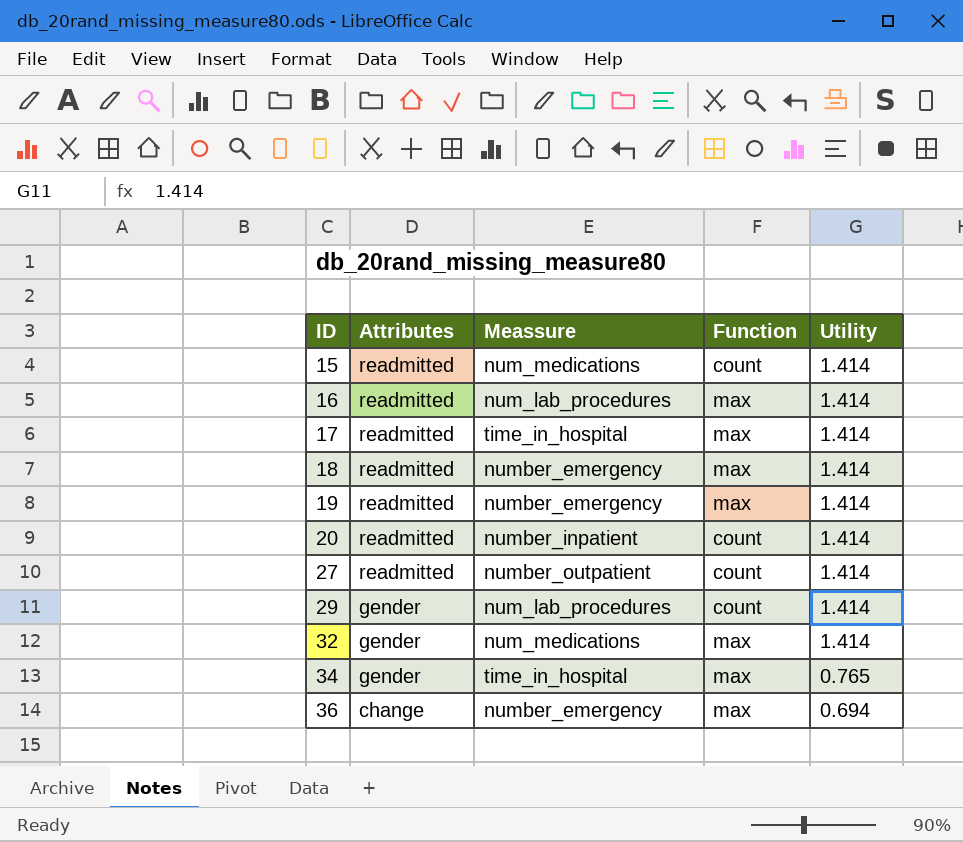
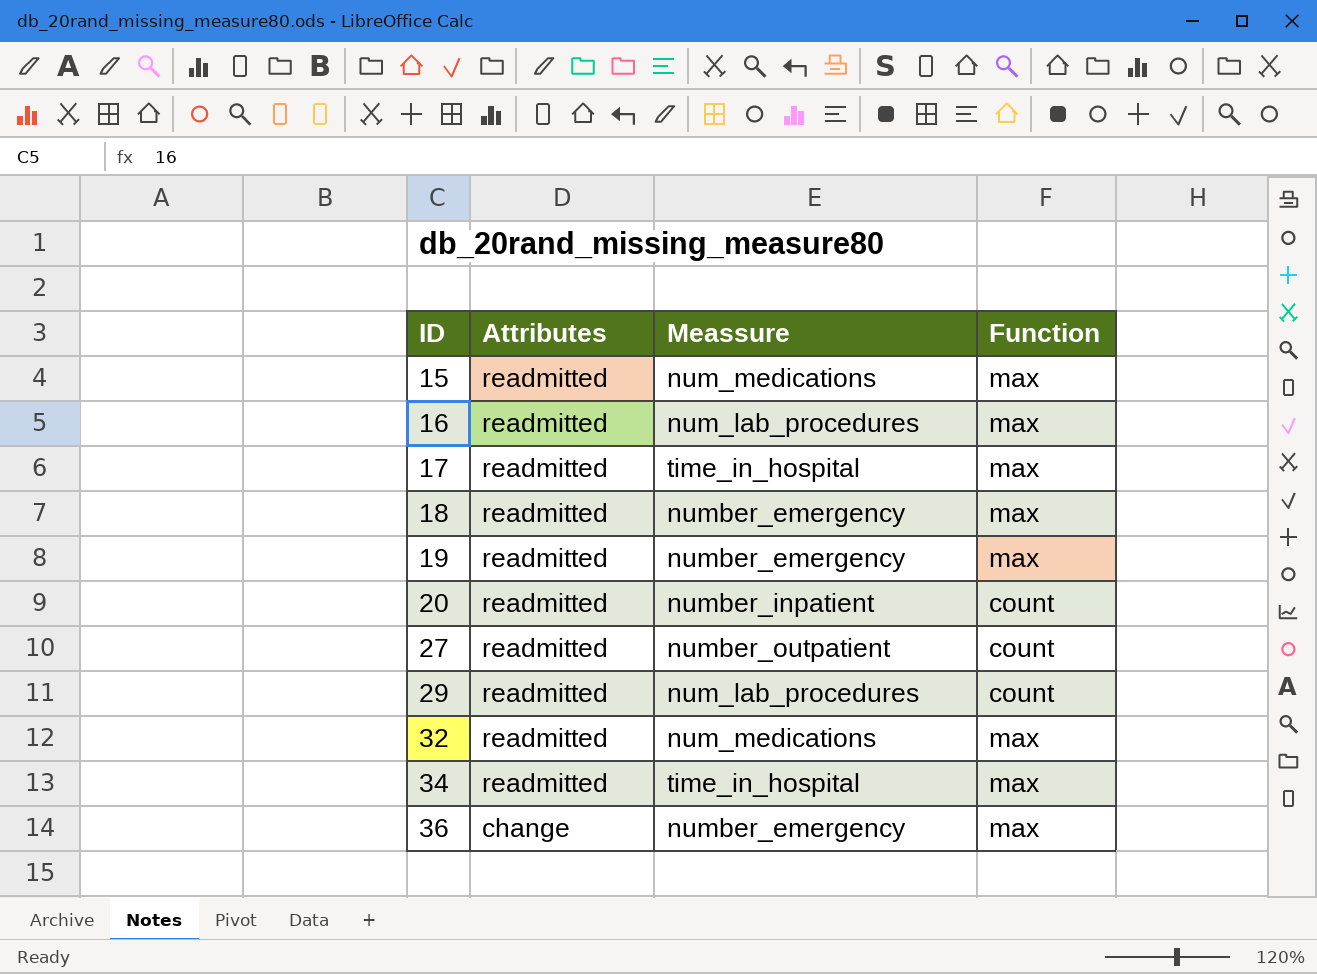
column Utility | position: 5 -> none
15 | Function: count -> max
29 | Attributes: gender -> readmitted
32 | Attributes: gender -> readmitted
34 | Attributes: gender -> readmitted

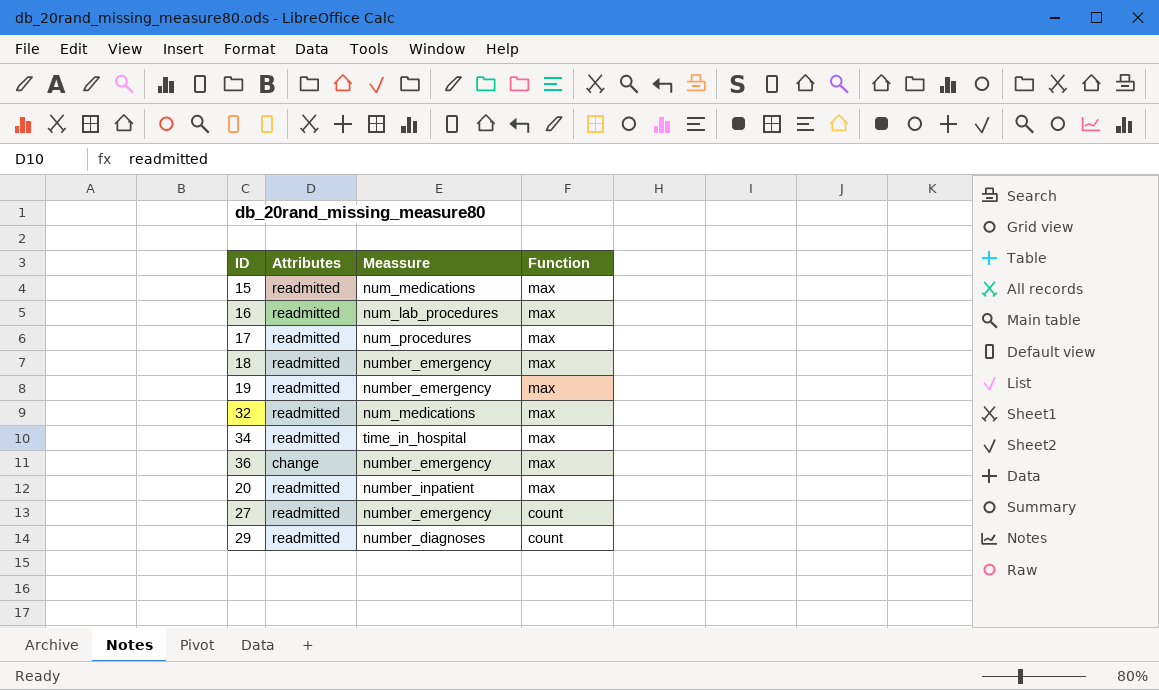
row order: ID ascending -> Function descending
17 | Meassure: time_in_hospital -> num_procedures
20 | Function: count -> max
27 | Meassure: number_outpatient -> number_emergency
29 | Meassure: num_lab_procedures -> number_diagnoses

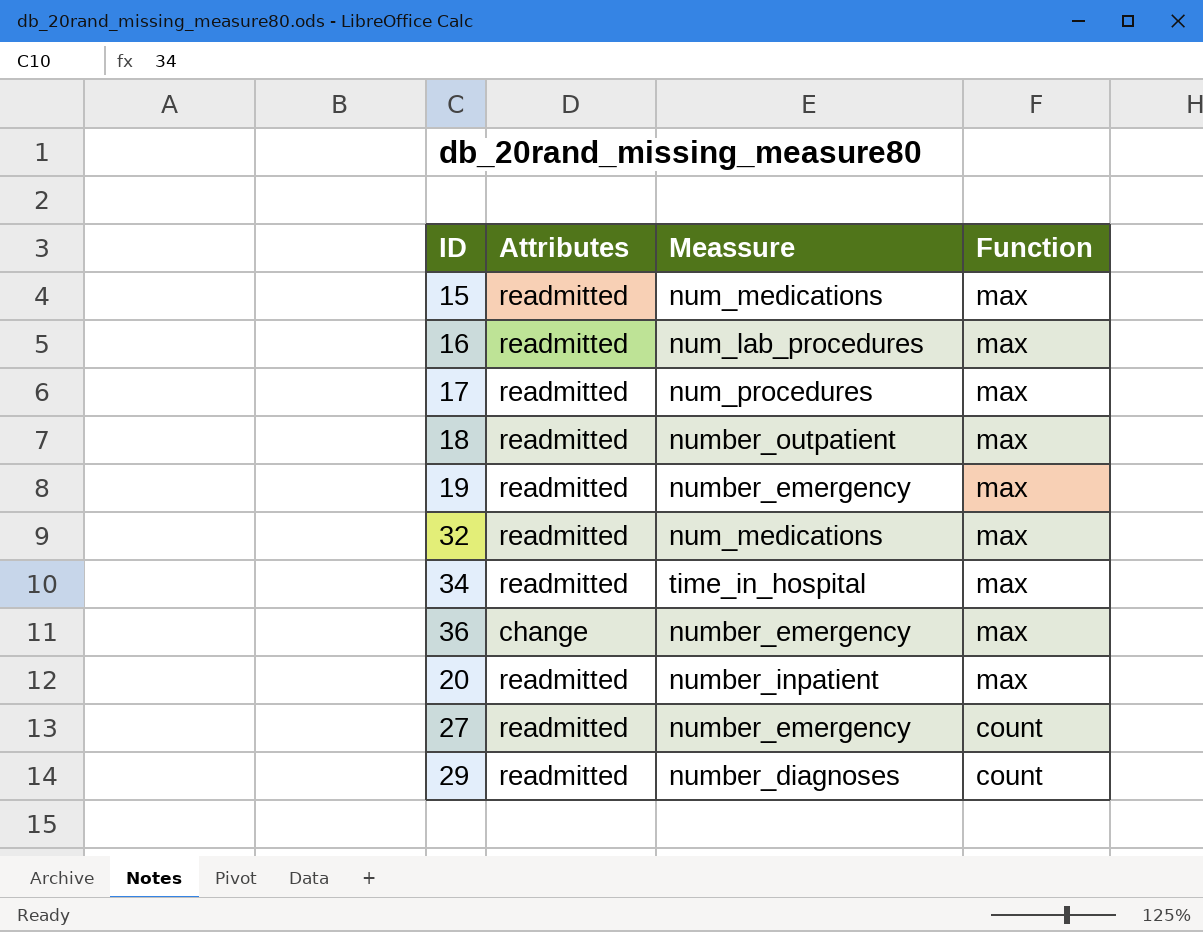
18 | Meassure: number_emergency -> number_outpatient

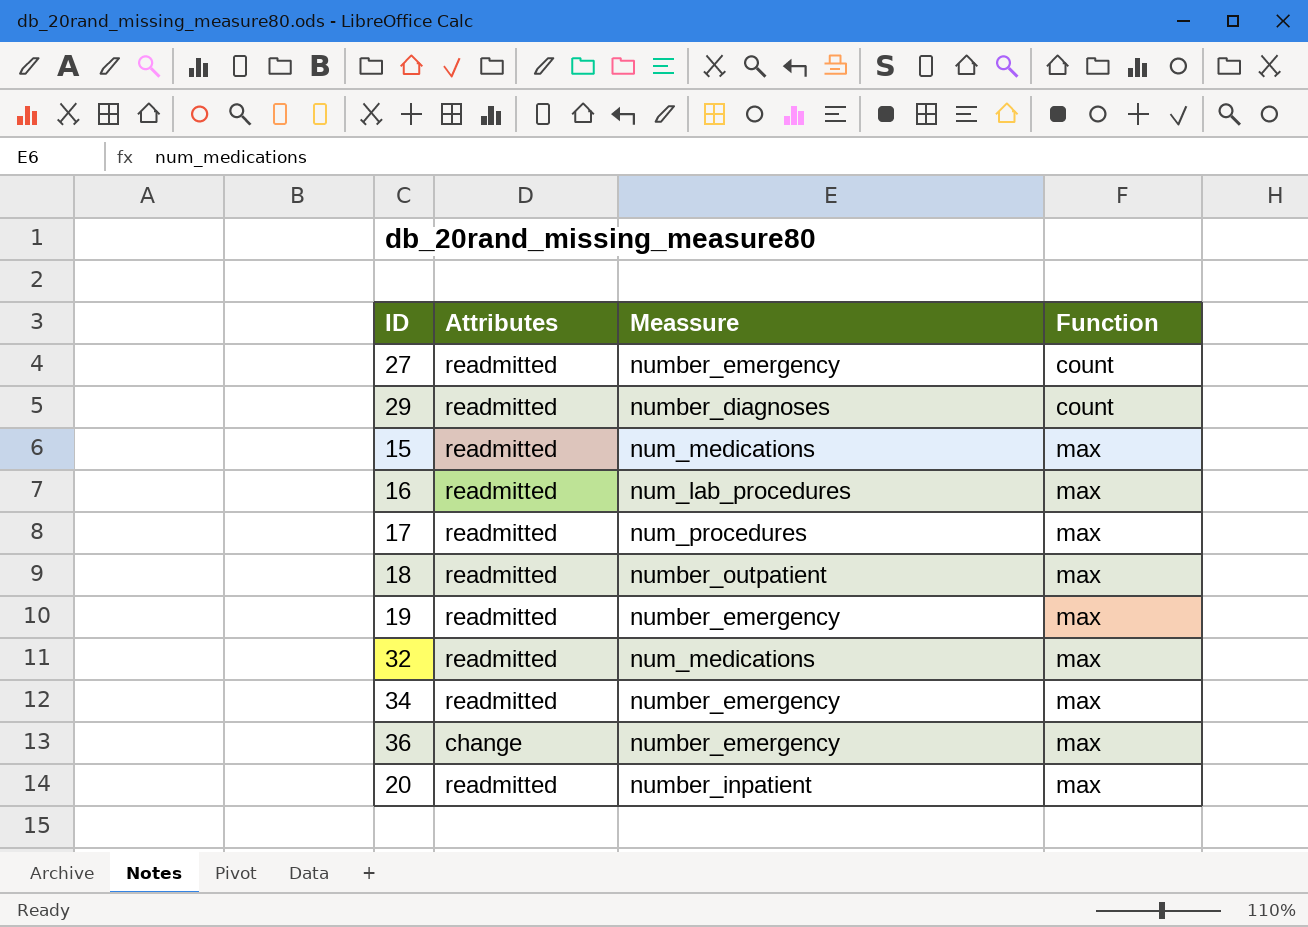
row order: Function descending -> Function ascending
34 | Meassure: time_in_hospital -> number_emergency

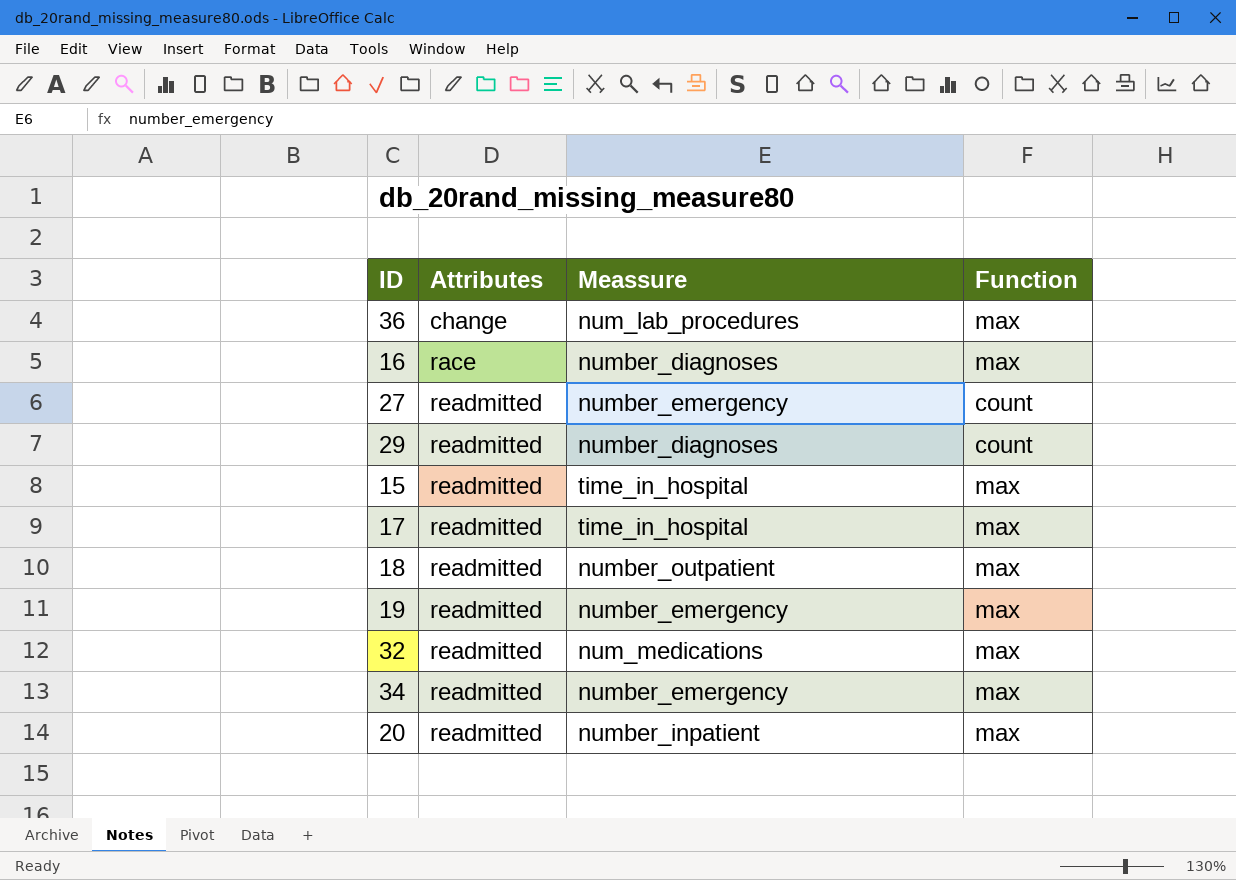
row order: Function ascending -> Attributes ascending
36 | Meassure: number_emergency -> num_lab_procedures
16 | Attributes: readmitted -> race
16 | Meassure: num_lab_procedures -> number_diagnoses
15 | Meassure: num_medications -> time_in_hospital
17 | Meassure: num_procedures -> time_in_hospital

